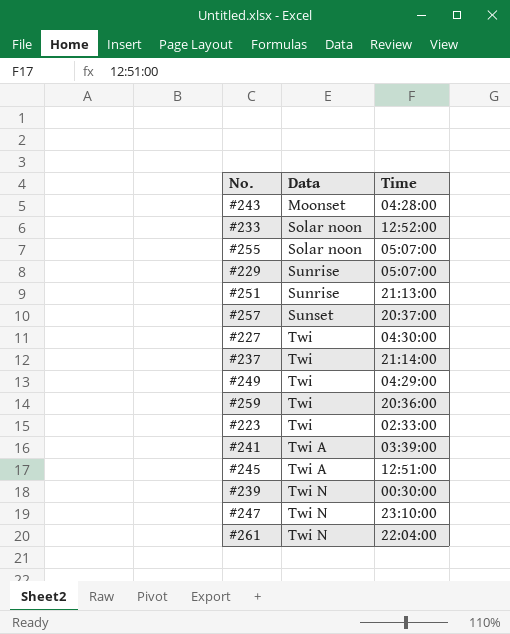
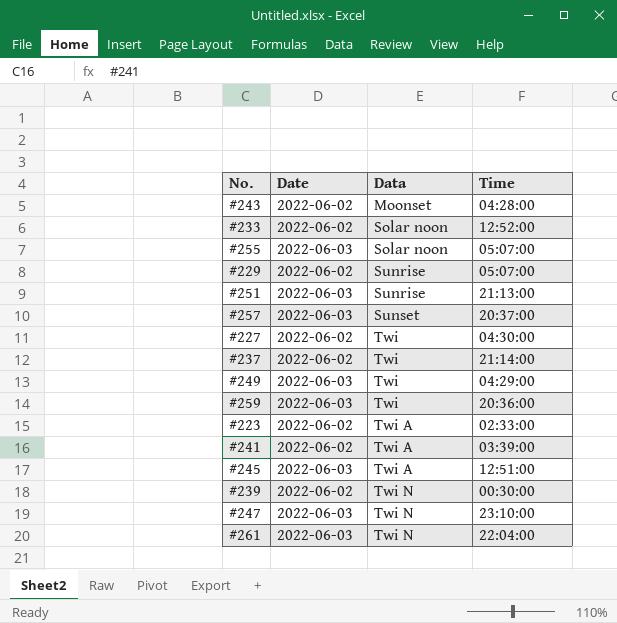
column Date | position: none -> 2
#223 | Data: Twi -> Twi A

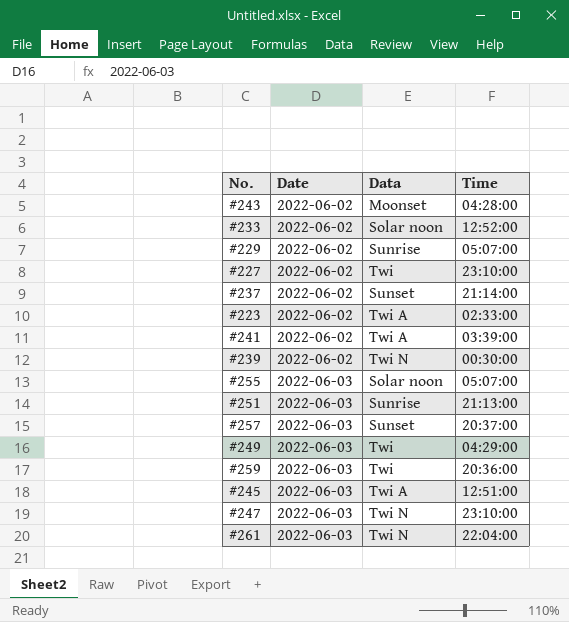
row order: Data ascending -> Date ascending
#227 | Time: 04:30:00 -> 23:10:00
#237 | Data: Twi -> Sunset

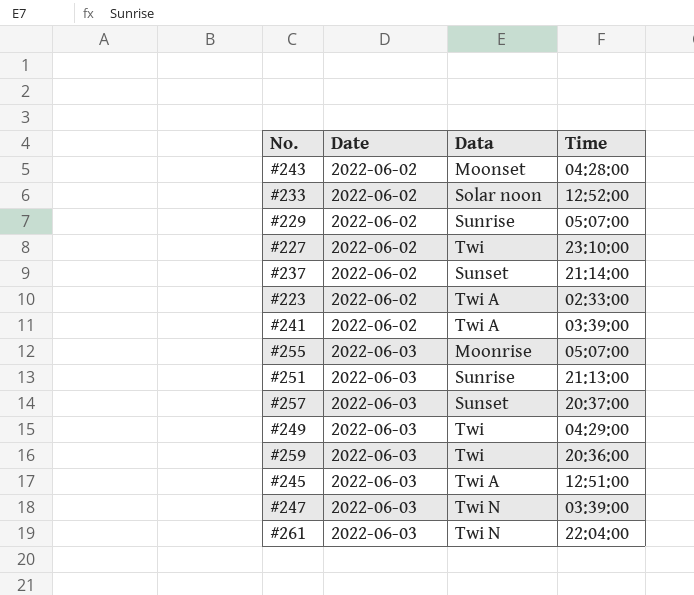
row #239: 2022-06-02 | Twi N | 00:30:00 -> none
#255 | Data: Solar noon -> Moonrise
#247 | Time: 23:10:00 -> 03:39:00

